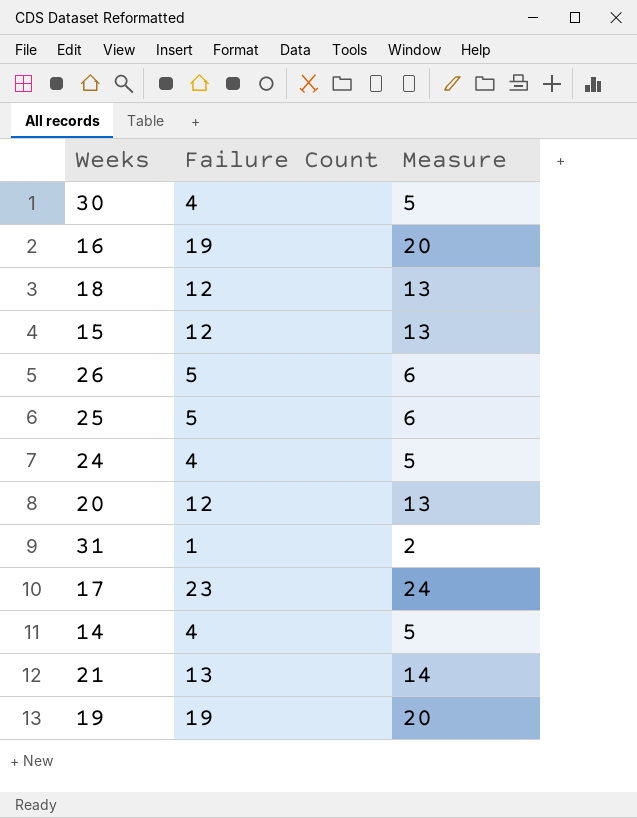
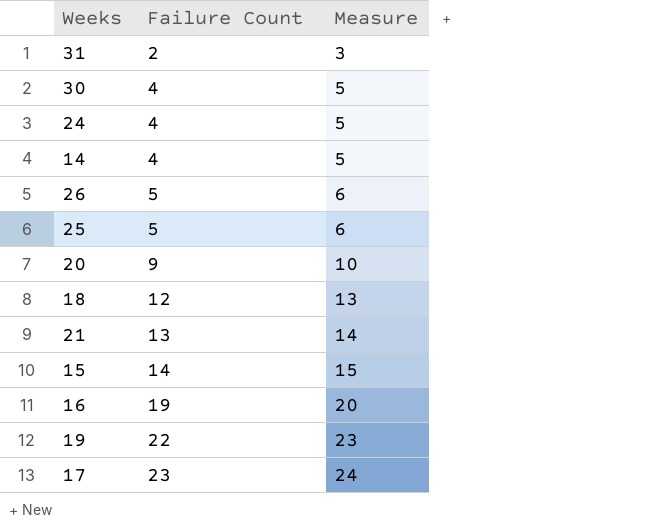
row order: none -> Failure Count ascending
31 | Failure Count: 1 -> 2
31 | Measure: 2 -> 3
20 | Failure Count: 12 -> 9
20 | Measure: 13 -> 10
15 | Failure Count: 12 -> 14
15 | Measure: 13 -> 15
19 | Failure Count: 19 -> 22
19 | Measure: 20 -> 23

